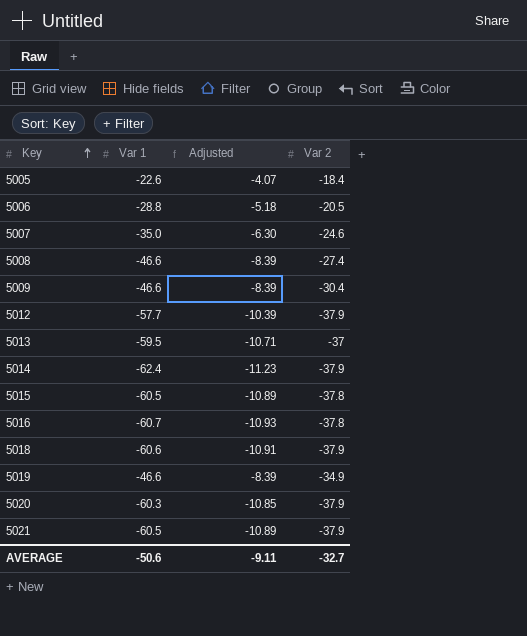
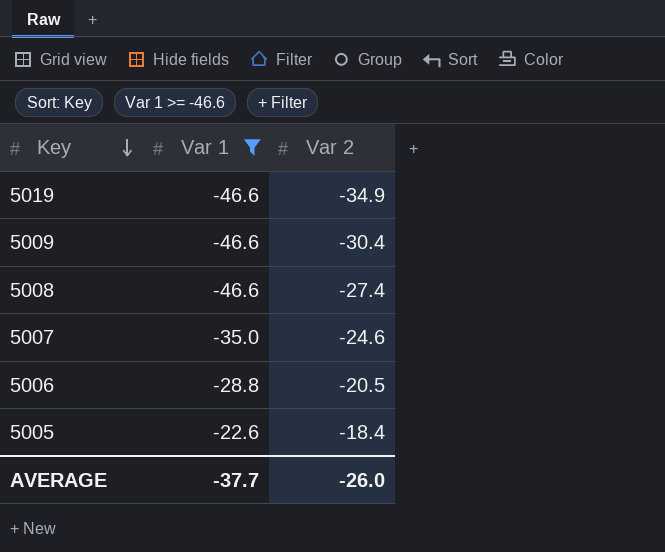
filter: none -> Var 1 >= -46.6
row order: Key ascending -> Key descending
column Adjusted | formula: [Var 1] * 0.18 -> none
AVERAGE | Var 1: -50.6 -> -37.7
AVERAGE | Var 2: -32.7 -> -26.0

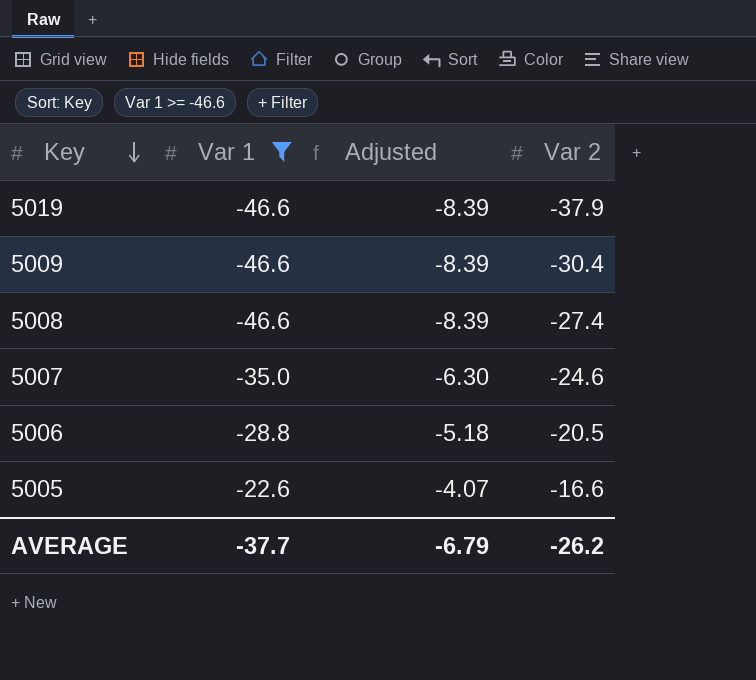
column Adjusted | formula: none -> [Var 1] * 0.18
5019 | Var 2: -34.9 -> -37.9
5005 | Var 2: -18.4 -> -16.6
AVERAGE | Var 2: -26.0 -> -26.2

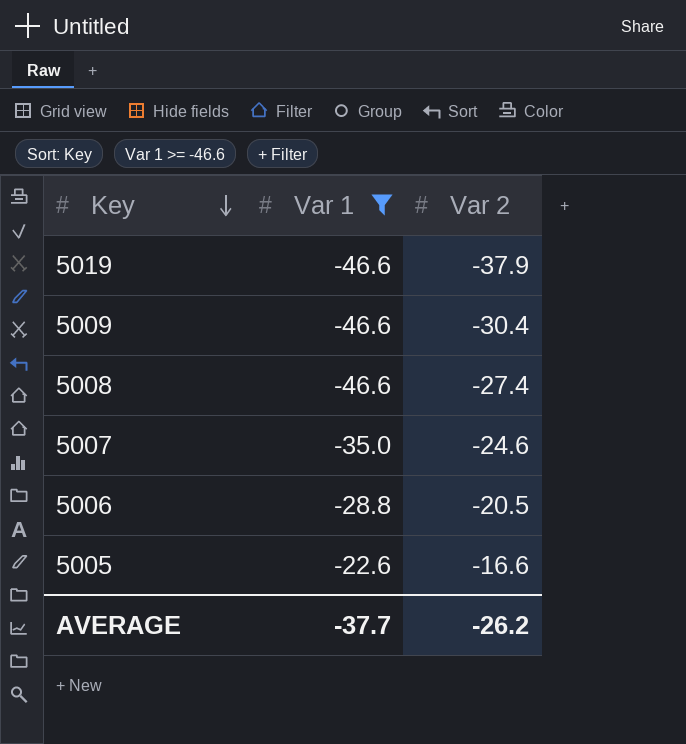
column Adjusted | formula: [Var 1] * 0.18 -> none

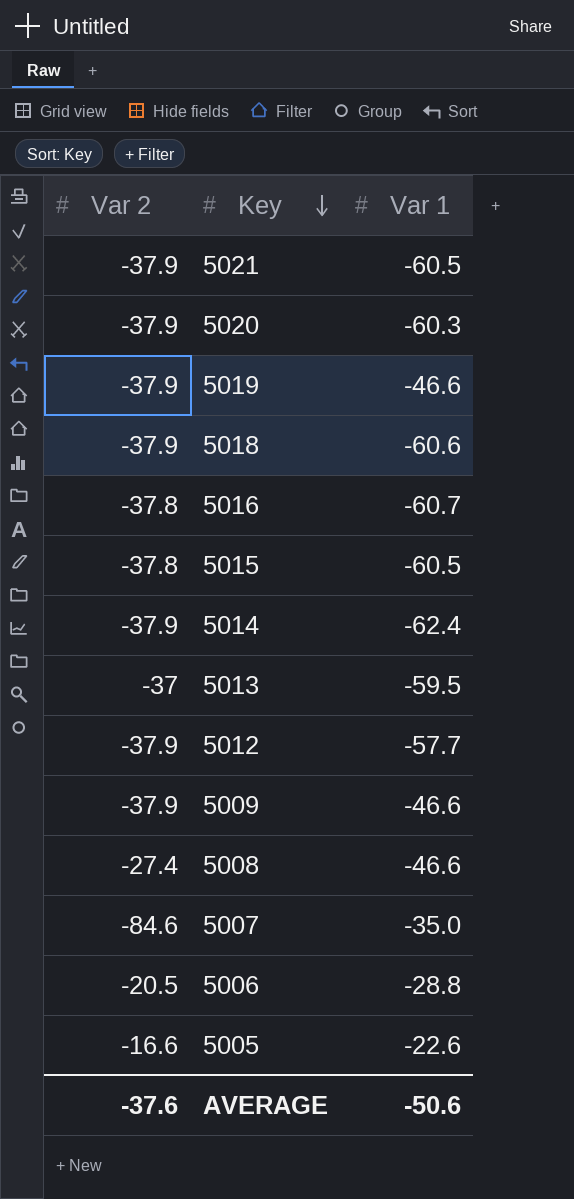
filter: Var 1 >= -46.6 -> none
column Var 2 | position: 3 -> 1
5009 | Var 2: -30.4 -> -37.9
5007 | Var 2: -24.6 -> -84.6
AVERAGE | Var 2: -26.2 -> -37.6
AVERAGE | Var 1: -37.7 -> -50.6

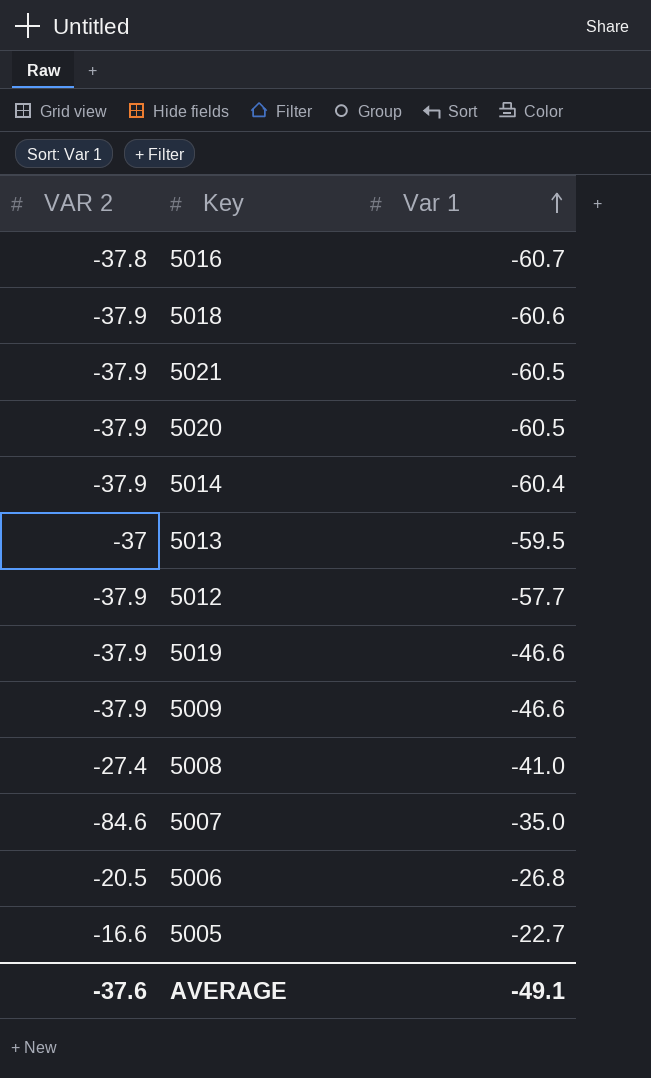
row order: Key descending -> Var 1 ascending
column name: Var 2 -> VAR 2
row 5015: -37.8 | -60.5 -> none
5020 | Var 1: -60.3 -> -60.5
5014 | Var 1: -62.4 -> -60.4
5008 | Var 1: -46.6 -> -41.0
5006 | Var 1: -28.8 -> -26.8
5005 | Var 1: -22.6 -> -22.7
AVERAGE | Var 1: -50.6 -> -49.1

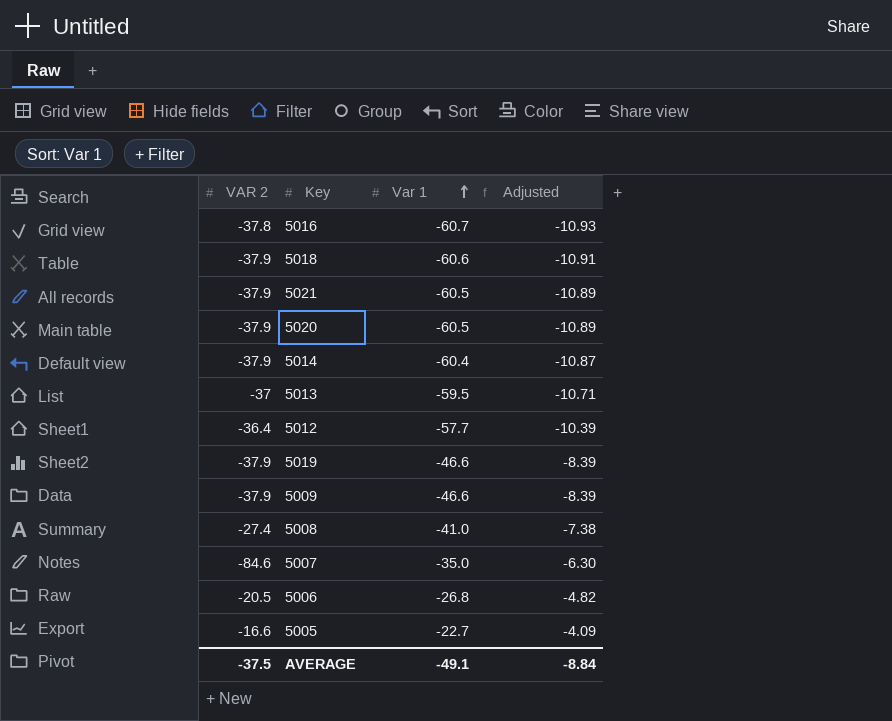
column Adjusted | formula: none -> [Var 1] * 0.18
5012 | VAR 2: -37.9 -> -36.4
AVERAGE | VAR 2: -37.6 -> -37.5

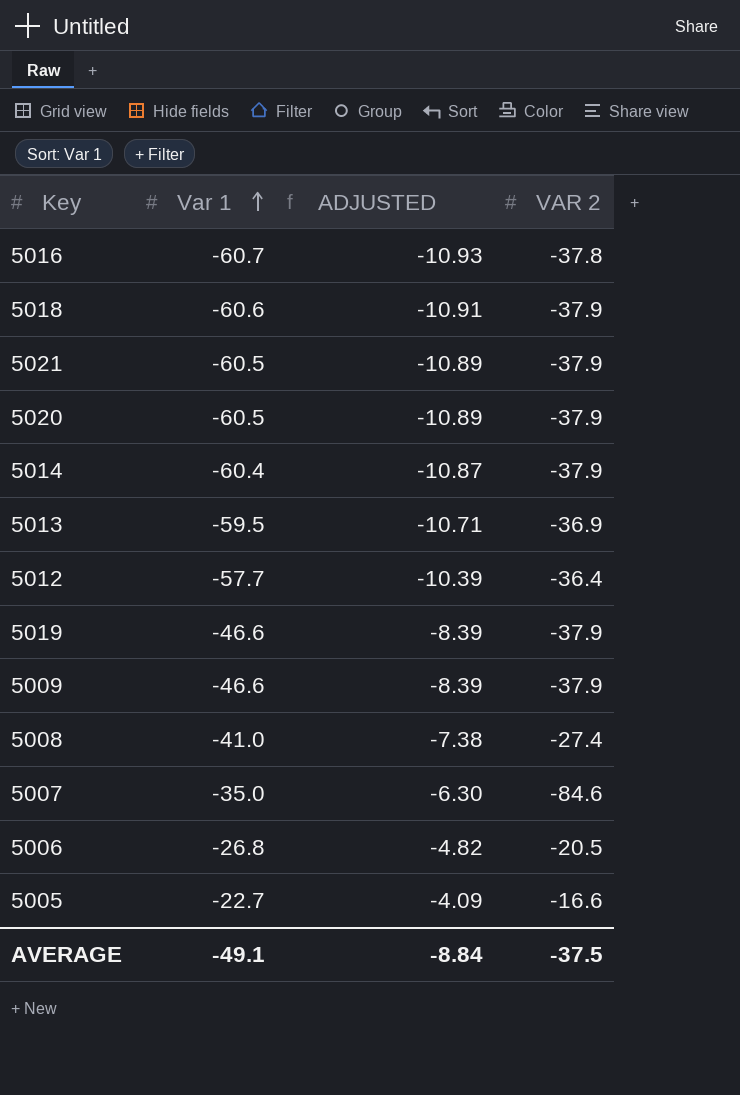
column name: Adjusted -> ADJUSTED
column VAR 2 | position: 1 -> 4
5013 | VAR 2: -37 -> -36.9

